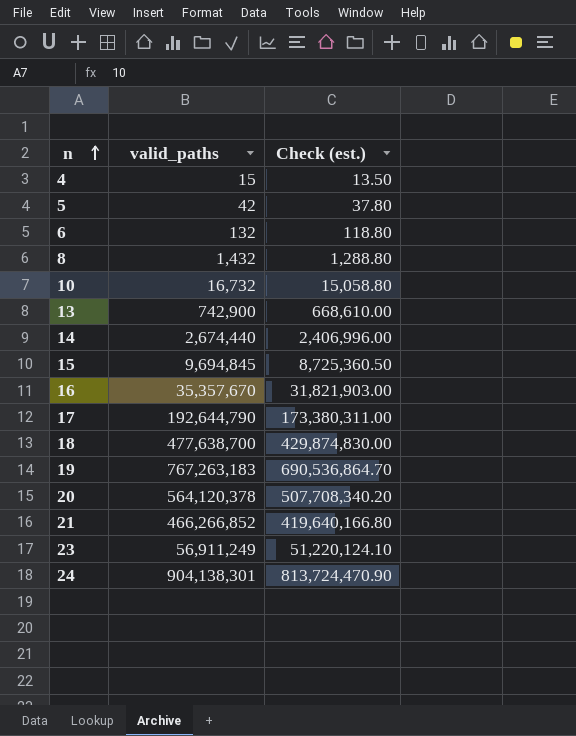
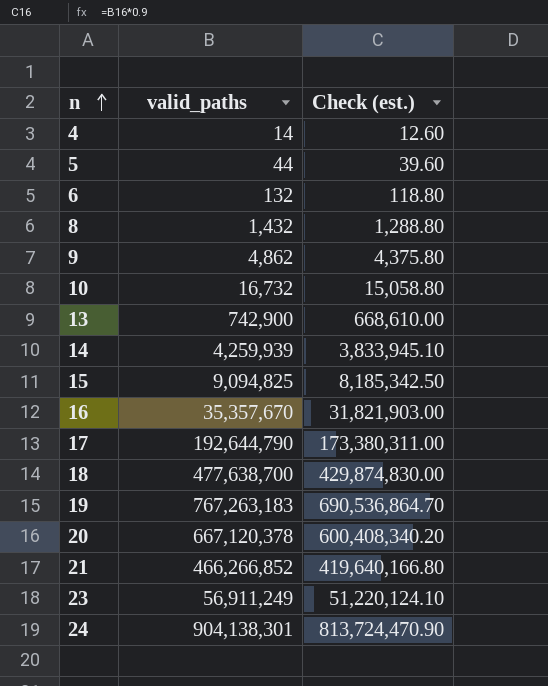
4 | valid_paths: 15 -> 14
4 | Check (est.): 13.50 -> 12.60
5 | valid_paths: 42 -> 44
5 | Check (est.): 37.80 -> 39.60
row 9: none -> 4,862 | 4,375.80
14 | valid_paths: 2,674,440 -> 4,259,939
14 | Check (est.): 2,406,996.00 -> 3,833,945.10
15 | valid_paths: 9,694,845 -> 9,094,825
15 | Check (est.): 8,725,360.50 -> 8,185,342.50
20 | valid_paths: 564,120,378 -> 667,120,378
20 | Check (est.): 507,708,340.20 -> 600,408,340.20

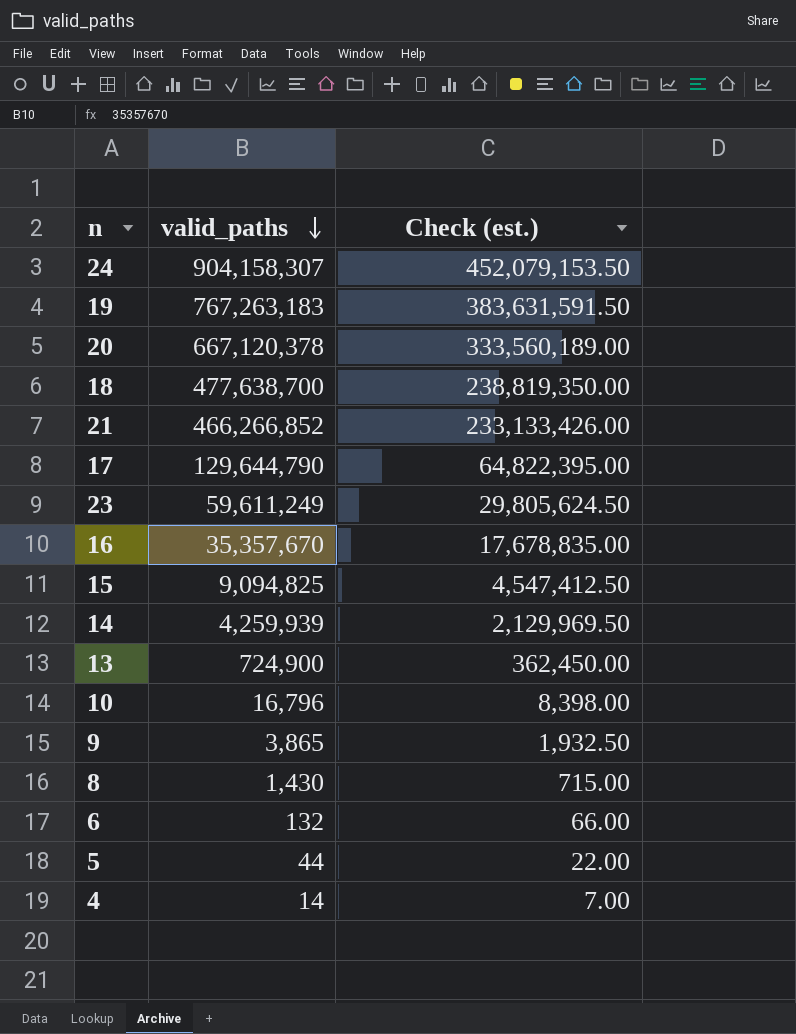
row order: n ascending -> valid_paths descending
column Check (est.) | formula: [valid_paths] * 0.9 -> [valid_paths] * 0.5
24 | valid_paths: 904,138,301 -> 904,158,307
17 | valid_paths: 192,644,790 -> 129,644,790
23 | valid_paths: 56,911,249 -> 59,611,249
13 | valid_paths: 742,900 -> 724,900
10 | valid_paths: 16,732 -> 16,796
9 | valid_paths: 4,862 -> 3,865
8 | valid_paths: 1,432 -> 1,430

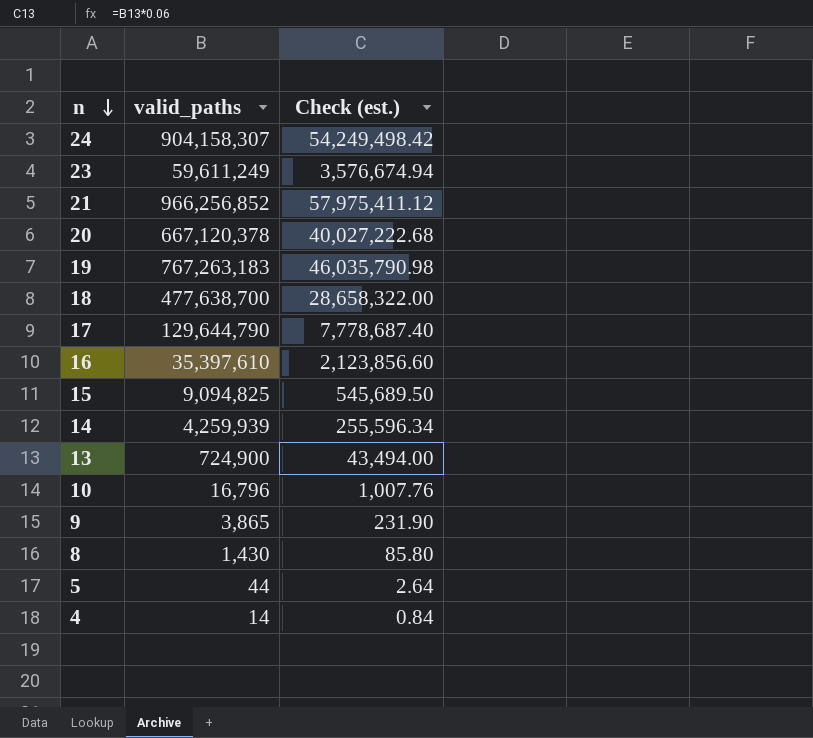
row order: valid_paths descending -> n descending
column Check (est.) | formula: [valid_paths] * 0.5 -> [valid_paths] * 0.06
row 6: 132 | 66.00 -> none
21 | valid_paths: 466,266,852 -> 966,256,852
16 | valid_paths: 35,357,670 -> 35,397,610

